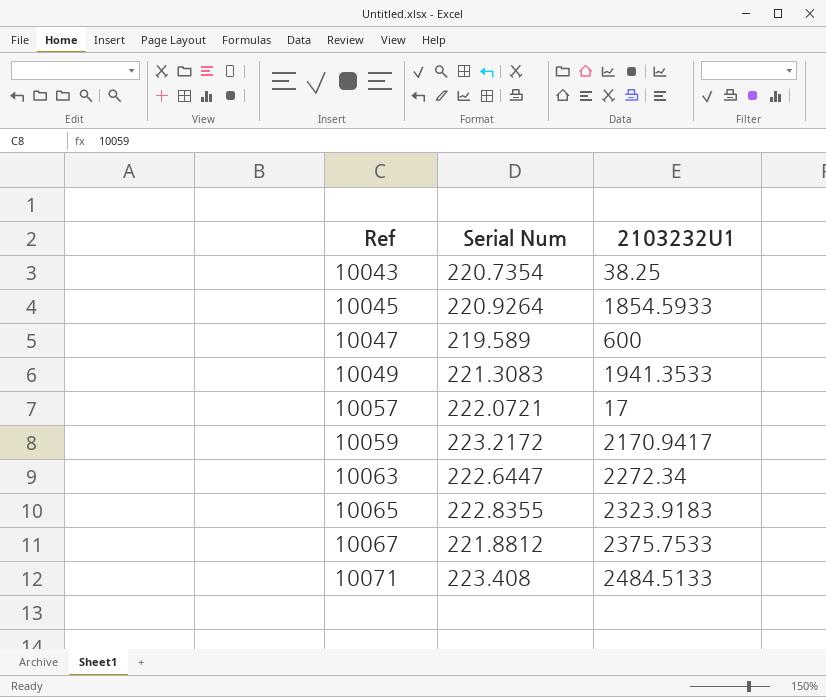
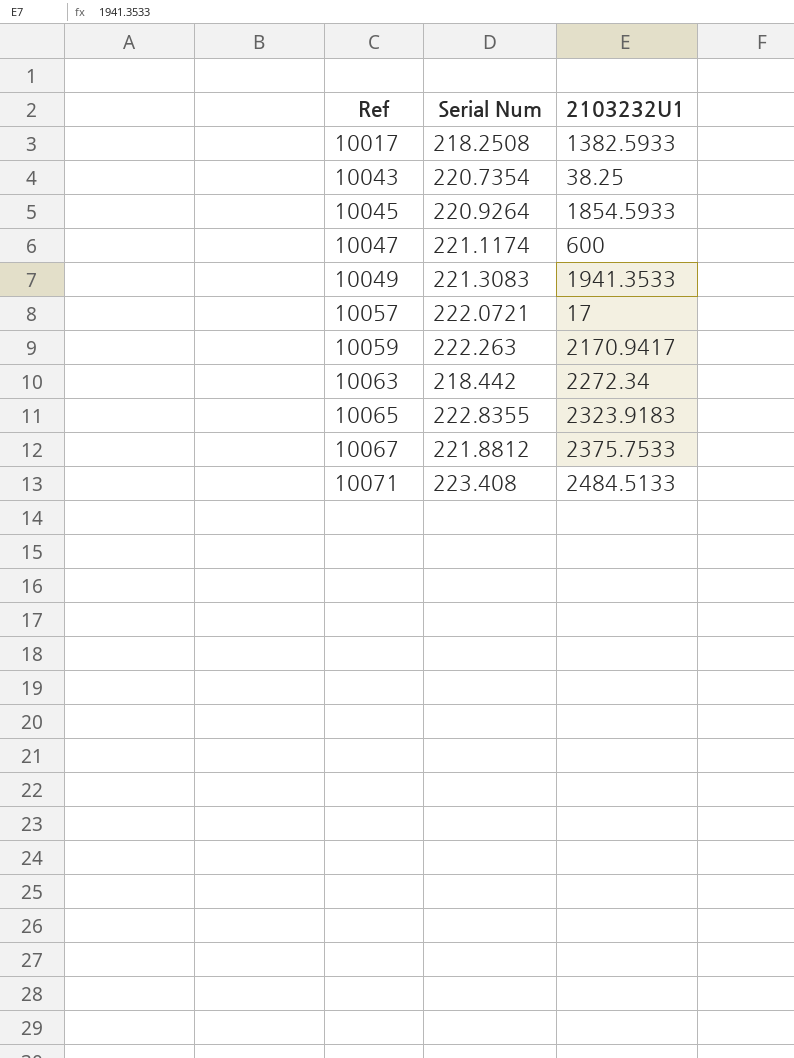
row 10017: none -> 218.2508 | 1382.5933
10047 | Serial Num: 219.589 -> 221.1174
10059 | Serial Num: 223.2172 -> 222.263
10063 | Serial Num: 222.6447 -> 218.442

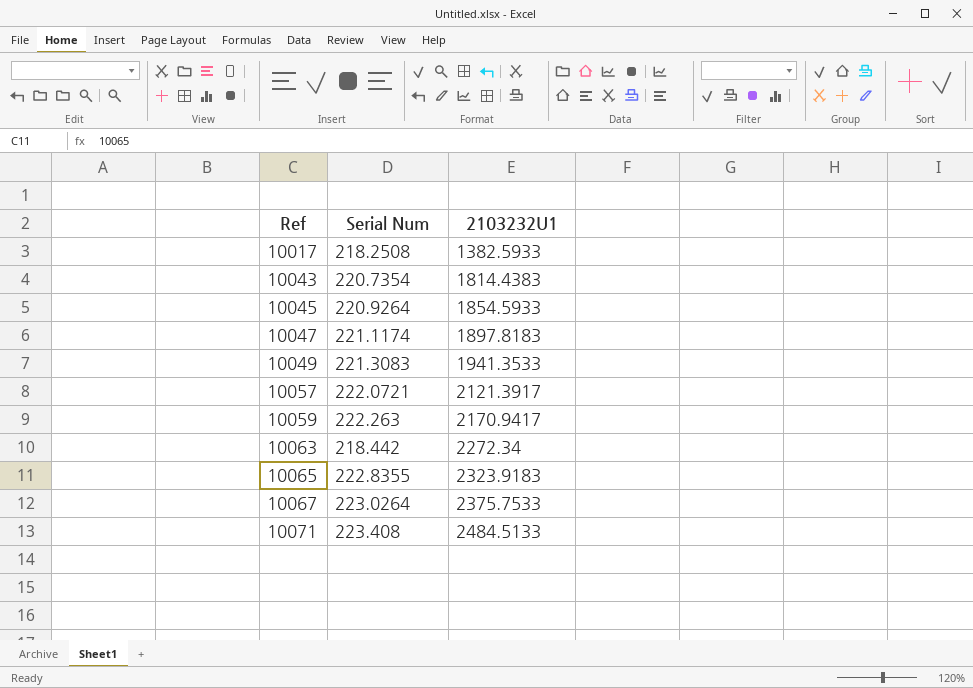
10043 | 2103232U1: 38.25 -> 1814.4383
10047 | 2103232U1: 600 -> 1897.8183
10057 | 2103232U1: 17 -> 2121.3917
10067 | Serial Num: 221.8812 -> 223.0264

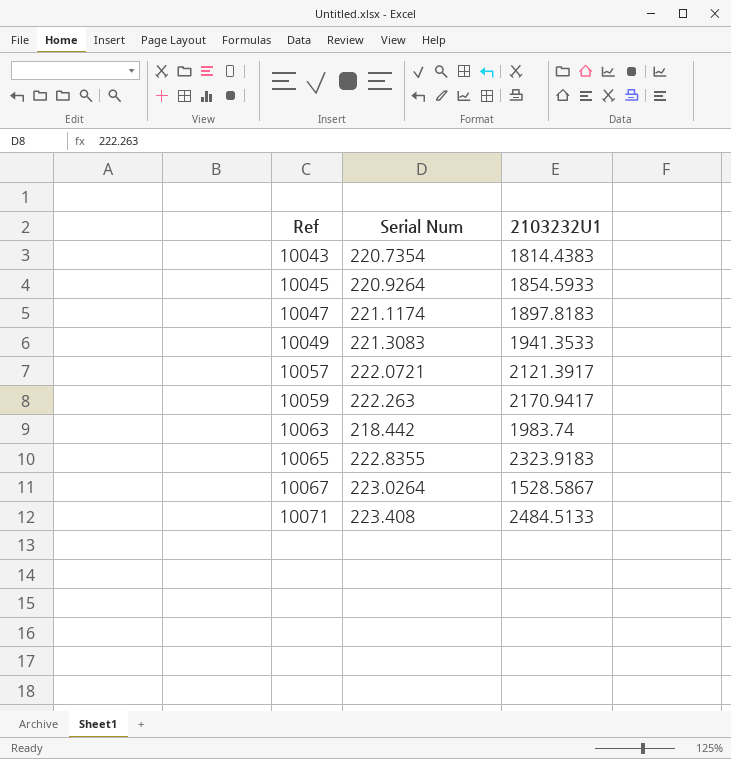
row 10017: 218.2508 | 1382.5933 -> none
10063 | 2103232U1: 2272.34 -> 1983.74
10067 | 2103232U1: 2375.7533 -> 1528.5867

